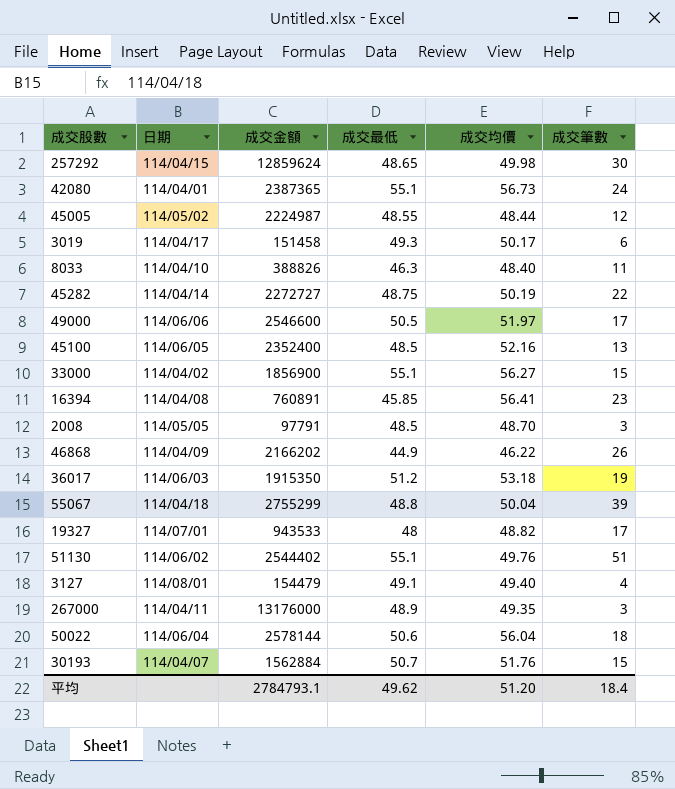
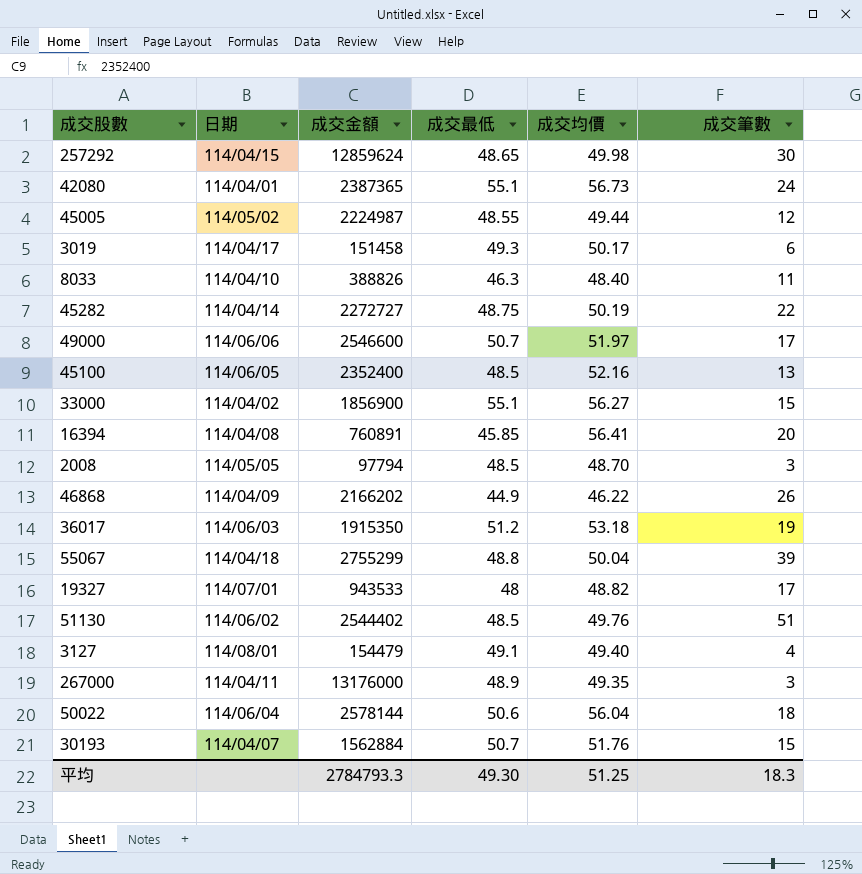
45005 | 成交均價: 48.44 -> 49.44
49000 | 成交最低: 50.5 -> 50.7
16394 | 成交筆數: 23 -> 20
2008 | 成交金額: 97791 -> 97794
51130 | 成交最低: 55.1 -> 48.5
平均 | 成交金額: 2784793.1 -> 2784793.3
平均 | 成交最低: 49.62 -> 49.30
平均 | 成交均價: 51.20 -> 51.25
平均 | 成交筆數: 18.4 -> 18.3

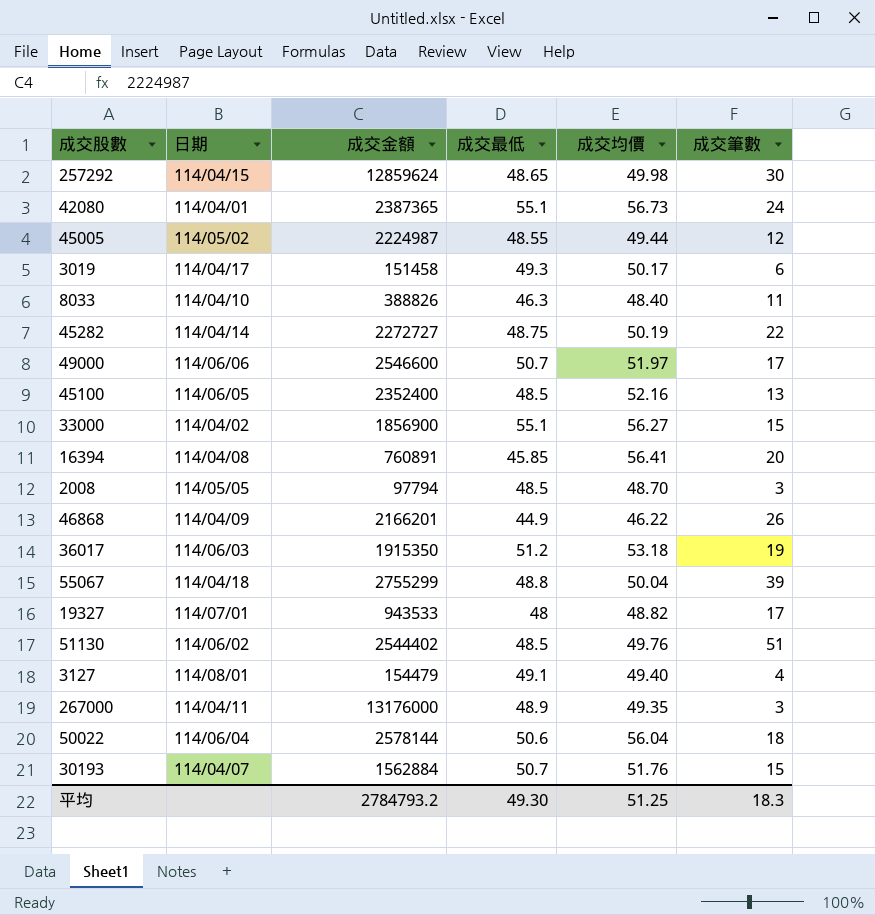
46868 | 成交金額: 2166202 -> 2166201
平均 | 成交金額: 2784793.3 -> 2784793.2

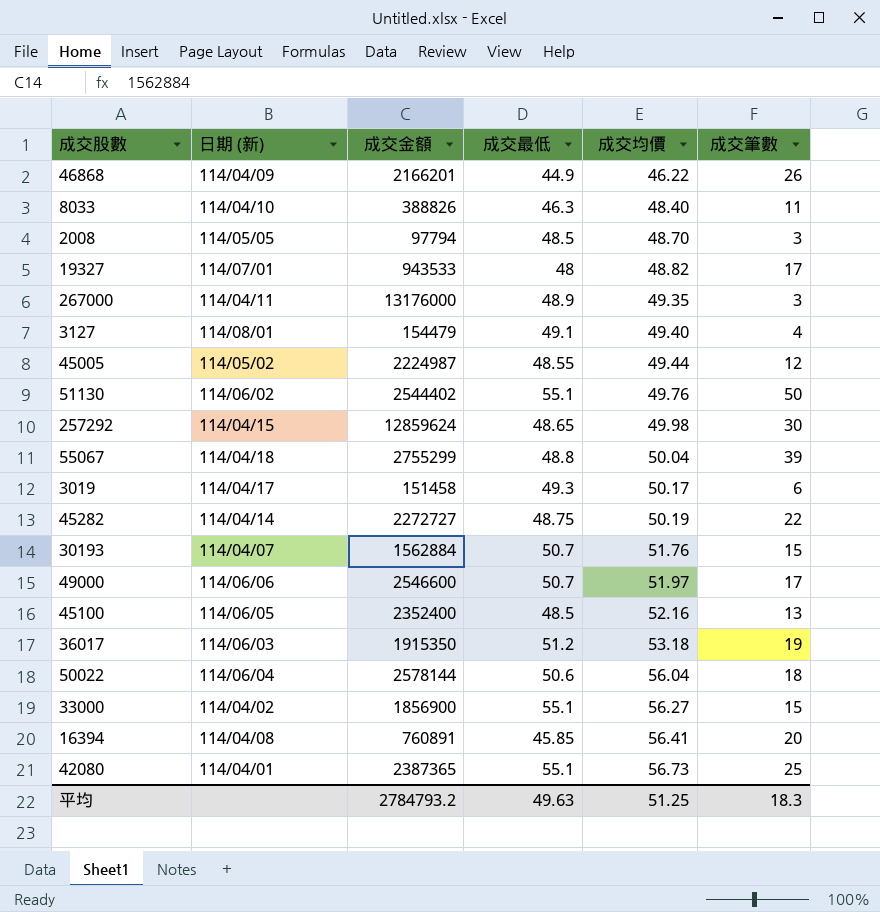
row order: none -> 成交均價 ascending
column name: 日期 -> 日期 (新)
51130 | 成交最低: 48.5 -> 55.1
51130 | 成交筆數: 51 -> 50
42080 | 成交筆數: 24 -> 25
平均 | 成交最低: 49.30 -> 49.63

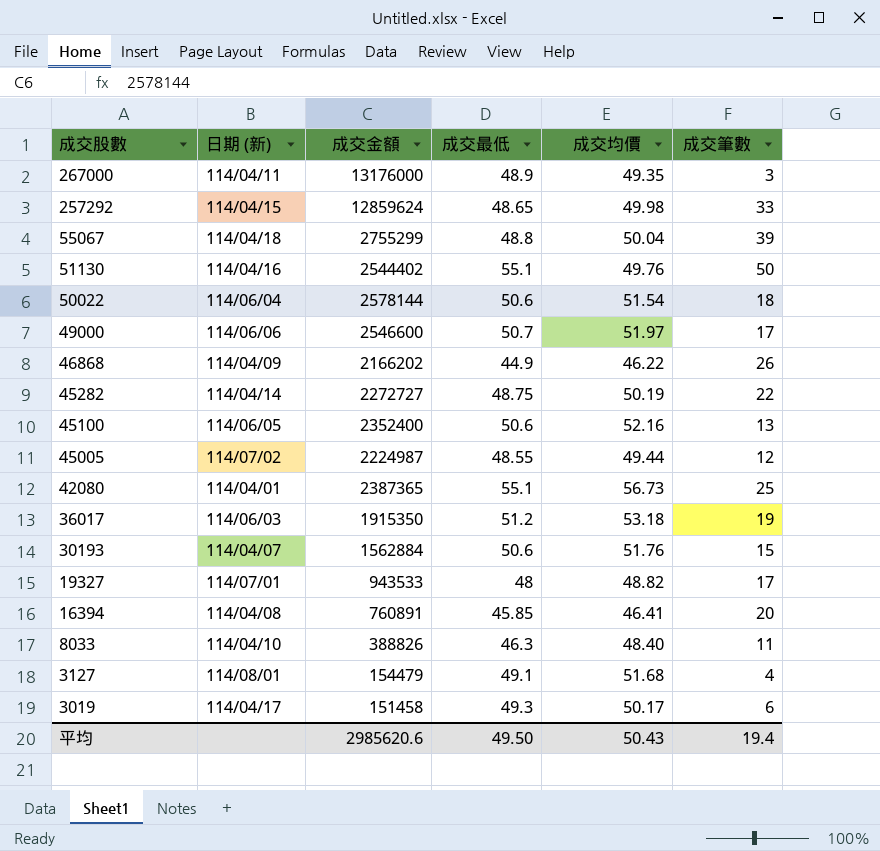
row order: 成交均價 ascending -> 成交股數 descending
row 2008: 114/05/05 | 97794 | 48.5 | 48.70 | 3 -> none
row 33000: 114/04/02 | 1856900 | 55.1 | 56.27 | 15 -> none
257292 | 成交筆數: 30 -> 33
51130 | 日期 (新): 114/06/02 -> 114/04/16
50022 | 成交均價: 56.04 -> 51.54
46868 | 成交金額: 2166201 -> 2166202
45100 | 成交最低: 48.5 -> 50.6
45005 | 日期 (新): 114/05/02 -> 114/07/02
30193 | 成交最低: 50.7 -> 50.6
16394 | 成交均價: 56.41 -> 46.41
3127 | 成交均價: 49.40 -> 51.68
平均 | 成交金額: 2784793.2 -> 2985620.6
平均 | 成交最低: 49.63 -> 49.50
平均 | 成交均價: 51.25 -> 50.43
平均 | 成交筆數: 18.3 -> 19.4

